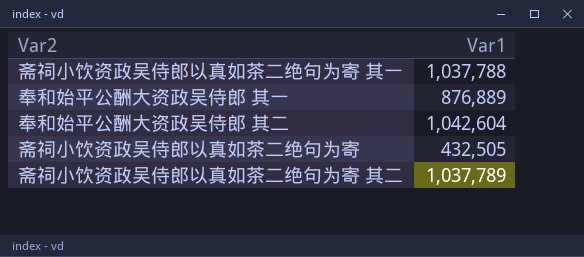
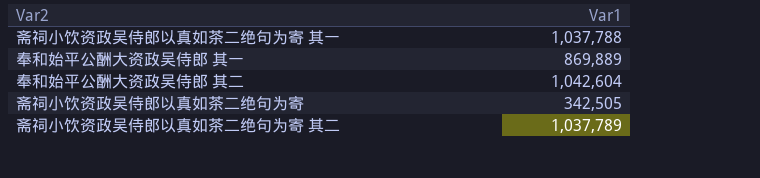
奉和始平公酬大资政吴侍郎 其一 | Var1: 876,889 -> 869,889
斋祠小饮资政吴侍郎以真如茶二绝句为寄 | Var1: 432,505 -> 342,505

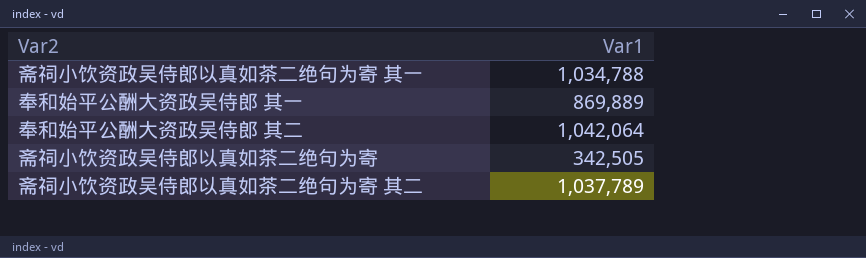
斋祠小饮资政吴侍郎以真如茶二绝句为寄 其一 | Var1: 1,037,788 -> 1,034,788
奉和始平公酬大资政吴侍郎 其二 | Var1: 1,042,604 -> 1,042,064

